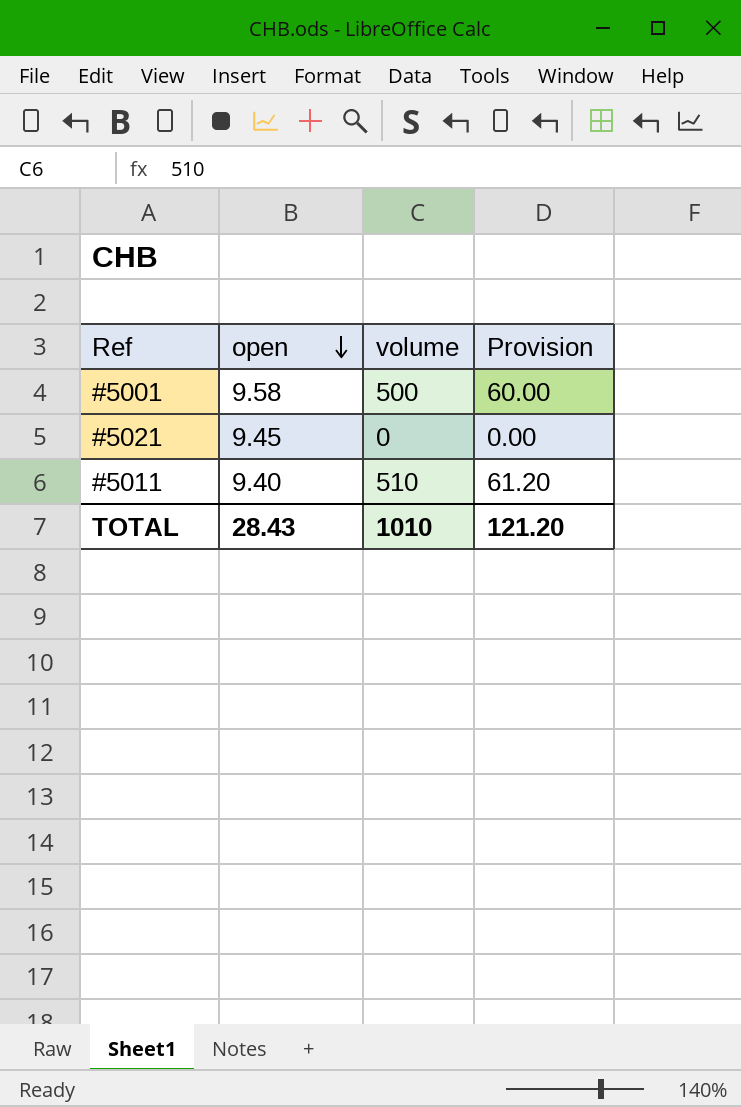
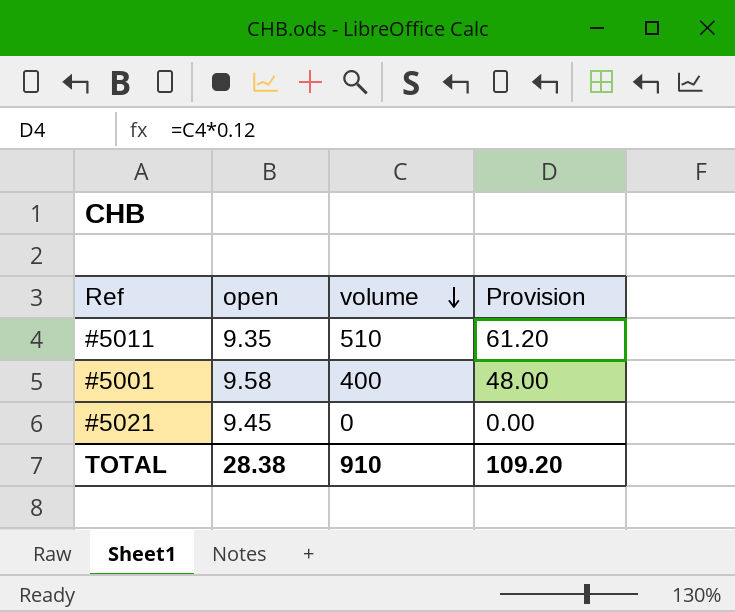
row order: open descending -> volume descending
#5011 | open: 9.40 -> 9.35
#5001 | volume: 500 -> 400
#5001 | Provision: 60.00 -> 48.00
TOTAL | open: 28.43 -> 28.38
TOTAL | volume: 1010 -> 910
TOTAL | Provision: 121.20 -> 109.20

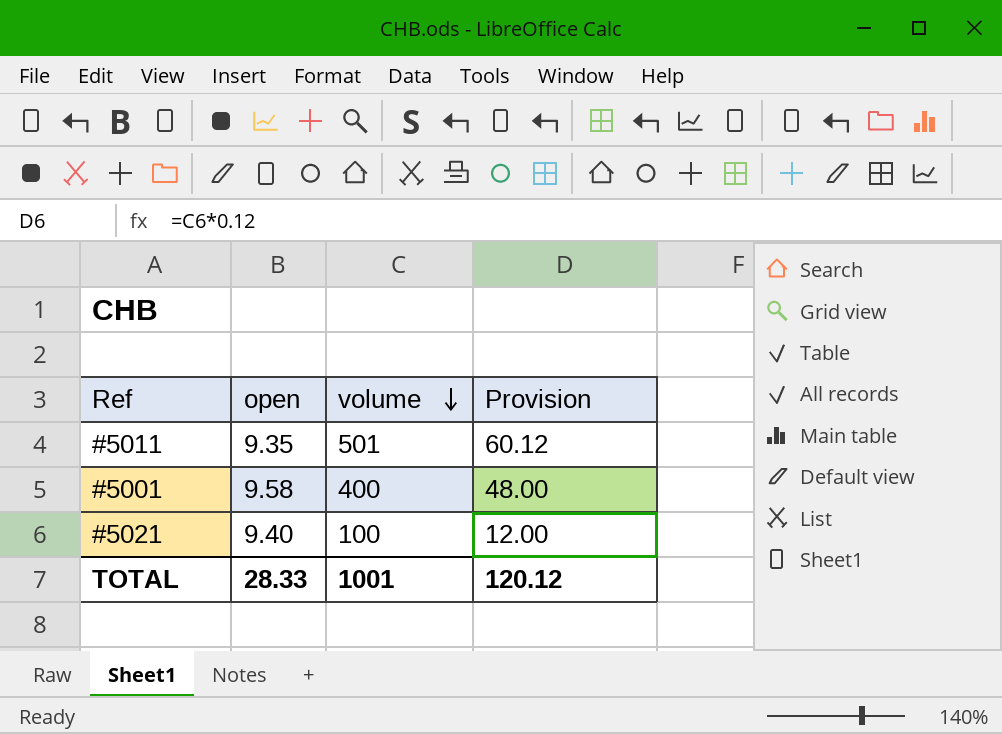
#5011 | volume: 510 -> 501
#5011 | Provision: 61.20 -> 60.12
#5021 | open: 9.45 -> 9.40
#5021 | volume: 0 -> 100
#5021 | Provision: 0.00 -> 12.00
TOTAL | open: 28.38 -> 28.33
TOTAL | volume: 910 -> 1001
TOTAL | Provision: 109.20 -> 120.12

